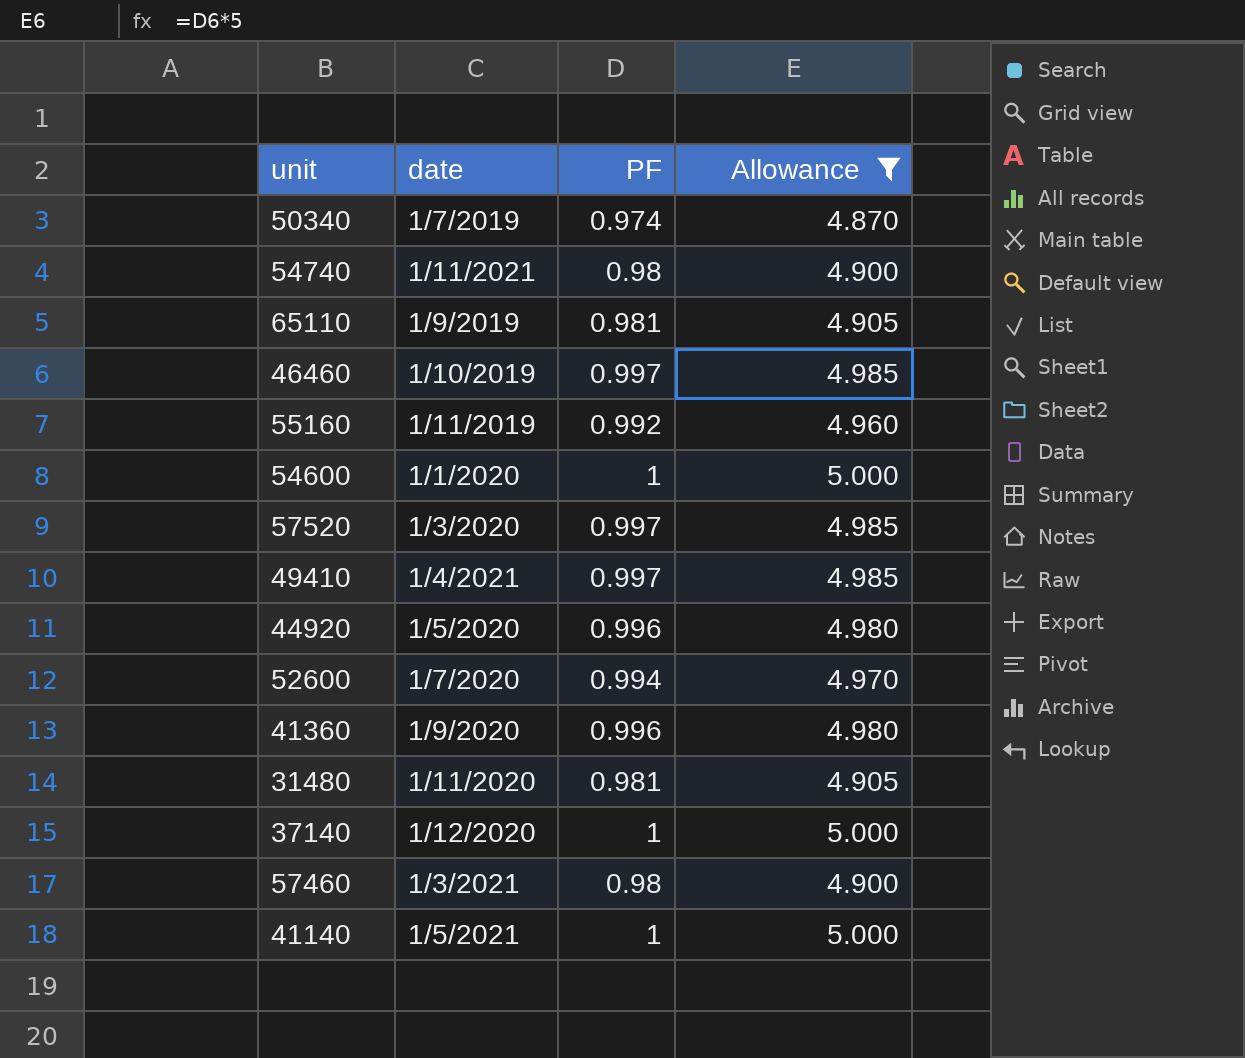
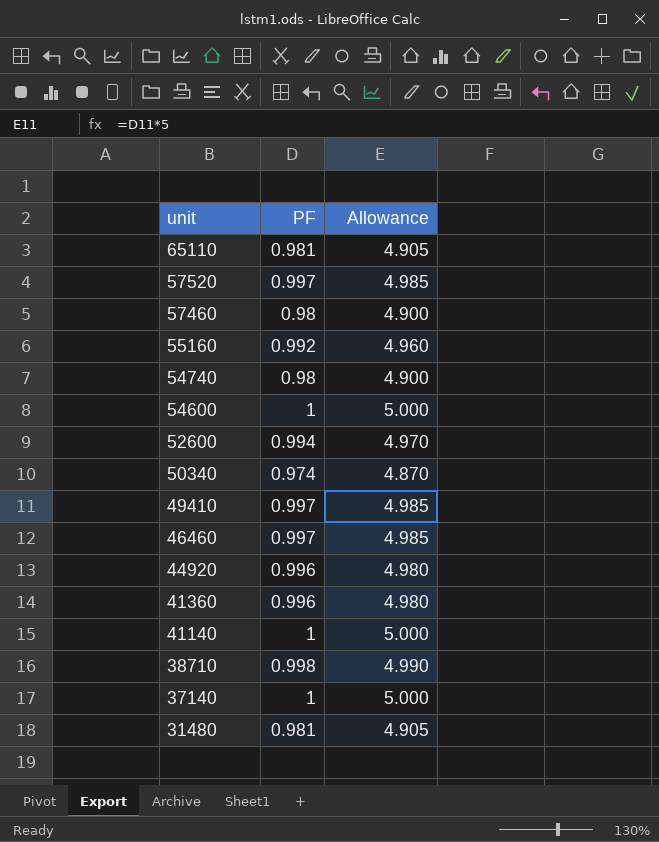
filter: Allowance != 4.990 -> none
row order: none -> unit descending
column date | position: 2 -> none

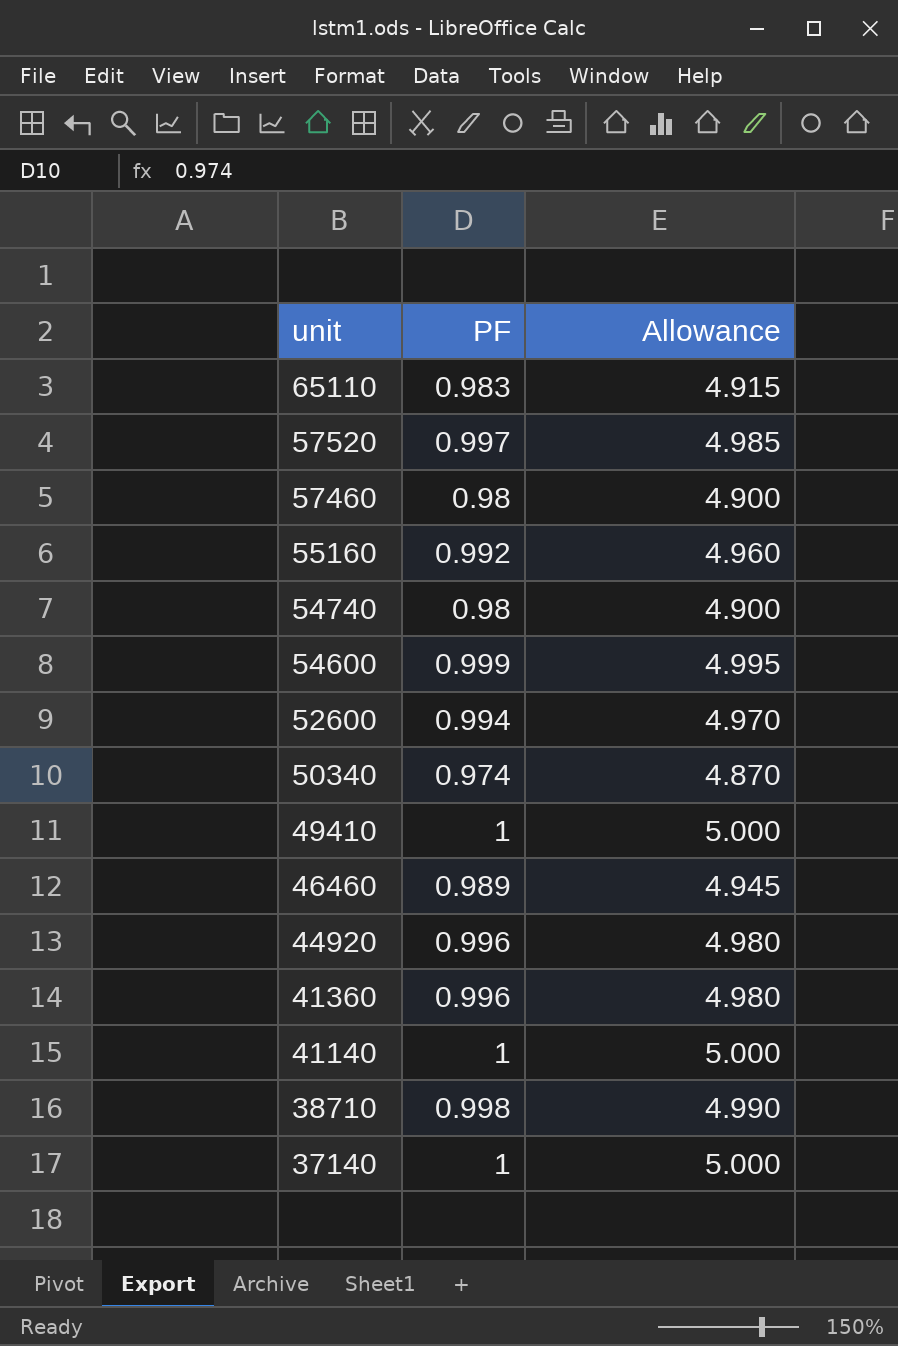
row 31480: 0.981 | 4.905 -> none
65110 | PF: 0.981 -> 0.983
65110 | Allowance: 4.905 -> 4.915
54600 | PF: 1 -> 0.999
54600 | Allowance: 5.000 -> 4.995
49410 | PF: 0.997 -> 1
49410 | Allowance: 4.985 -> 5.000
46460 | PF: 0.997 -> 0.989
46460 | Allowance: 4.985 -> 4.945

